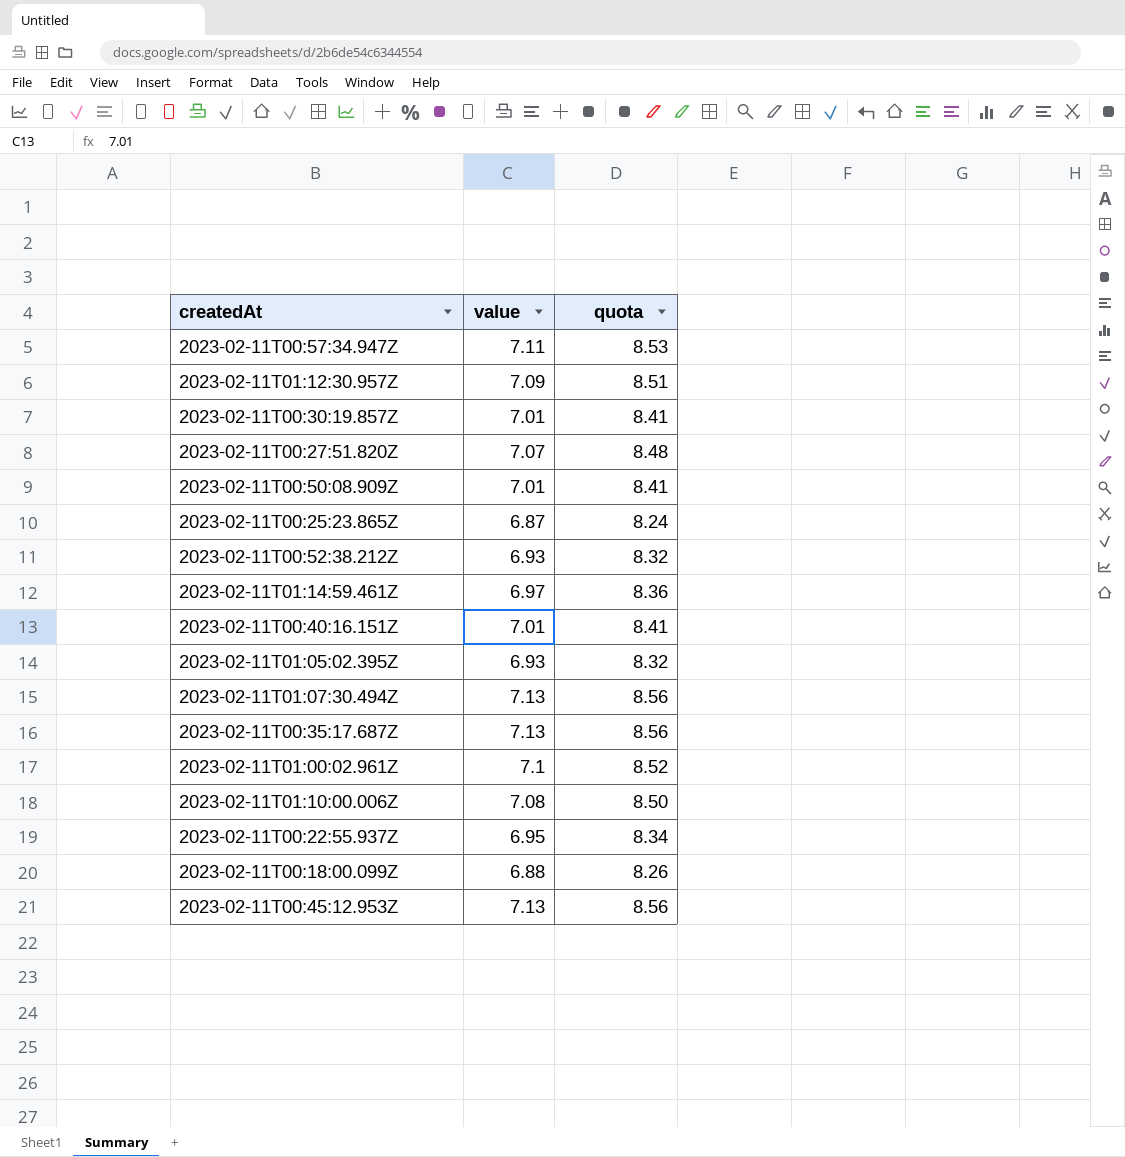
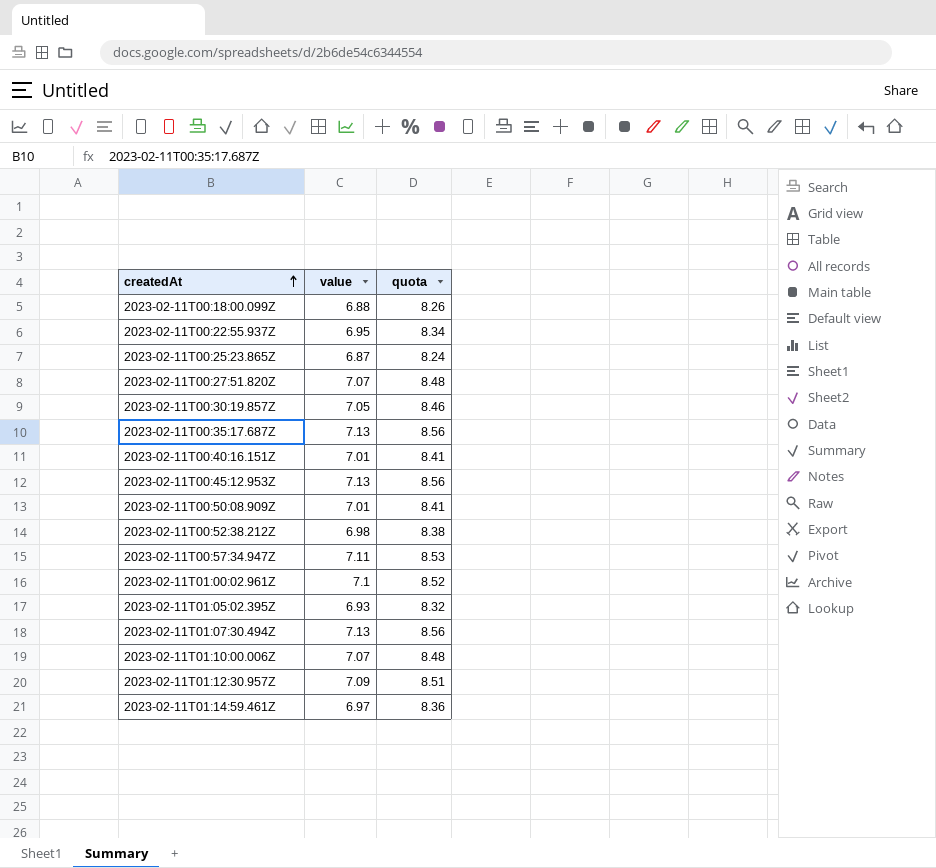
row order: none -> createdAt ascending
2023-02-11T00:30:19.857Z | value: 7.01 -> 7.05
2023-02-11T00:30:19.857Z | quota: 8.41 -> 8.46
2023-02-11T00:52:38.212Z | value: 6.93 -> 6.98
2023-02-11T00:52:38.212Z | quota: 8.32 -> 8.38
2023-02-11T01:10:00.006Z | value: 7.08 -> 7.07
2023-02-11T01:10:00.006Z | quota: 8.50 -> 8.48

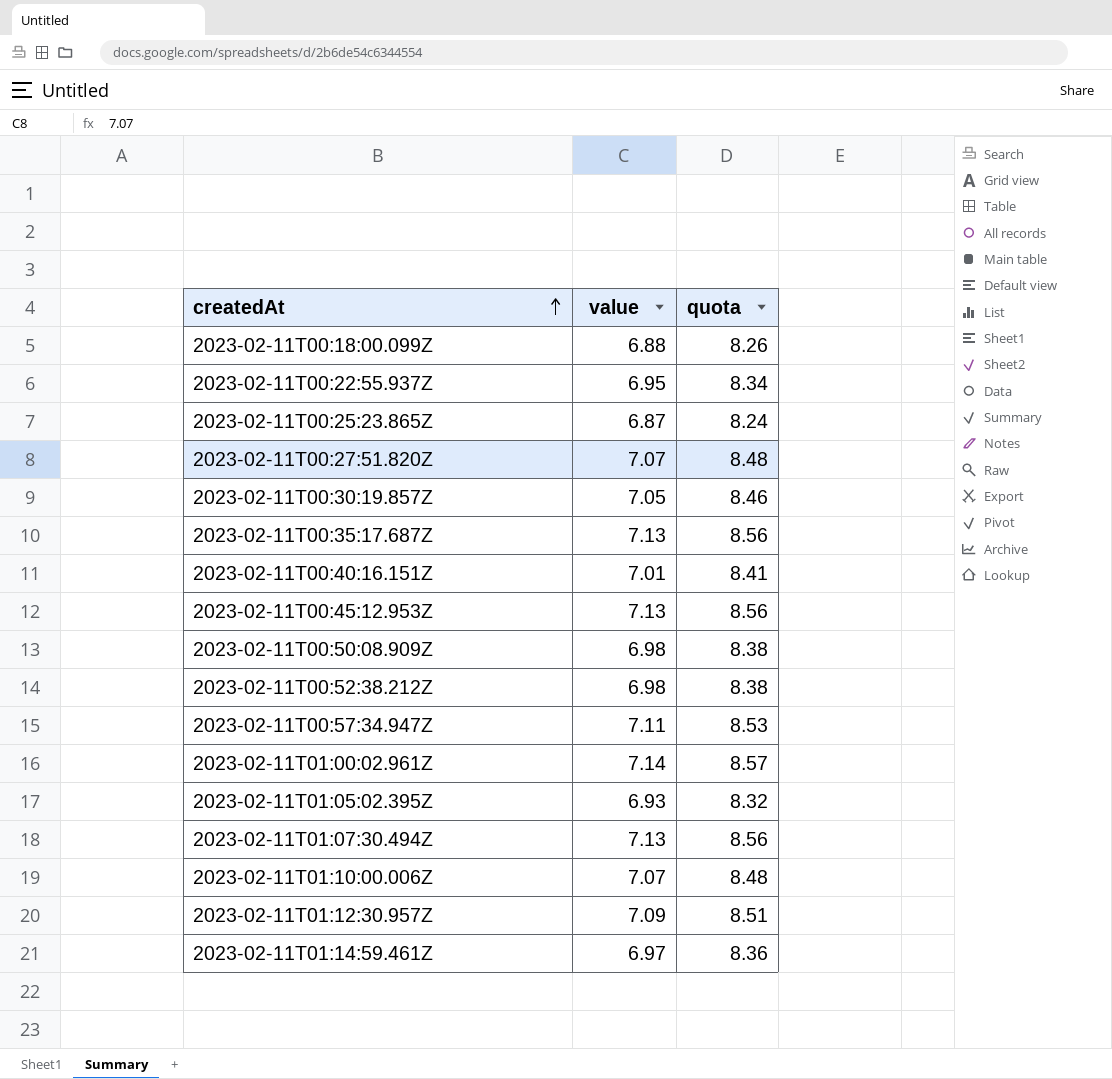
2023-02-11T00:50:08.909Z | value: 7.01 -> 6.98
2023-02-11T00:50:08.909Z | quota: 8.41 -> 8.38
2023-02-11T01:00:02.961Z | value: 7.1 -> 7.14
2023-02-11T01:00:02.961Z | quota: 8.52 -> 8.57

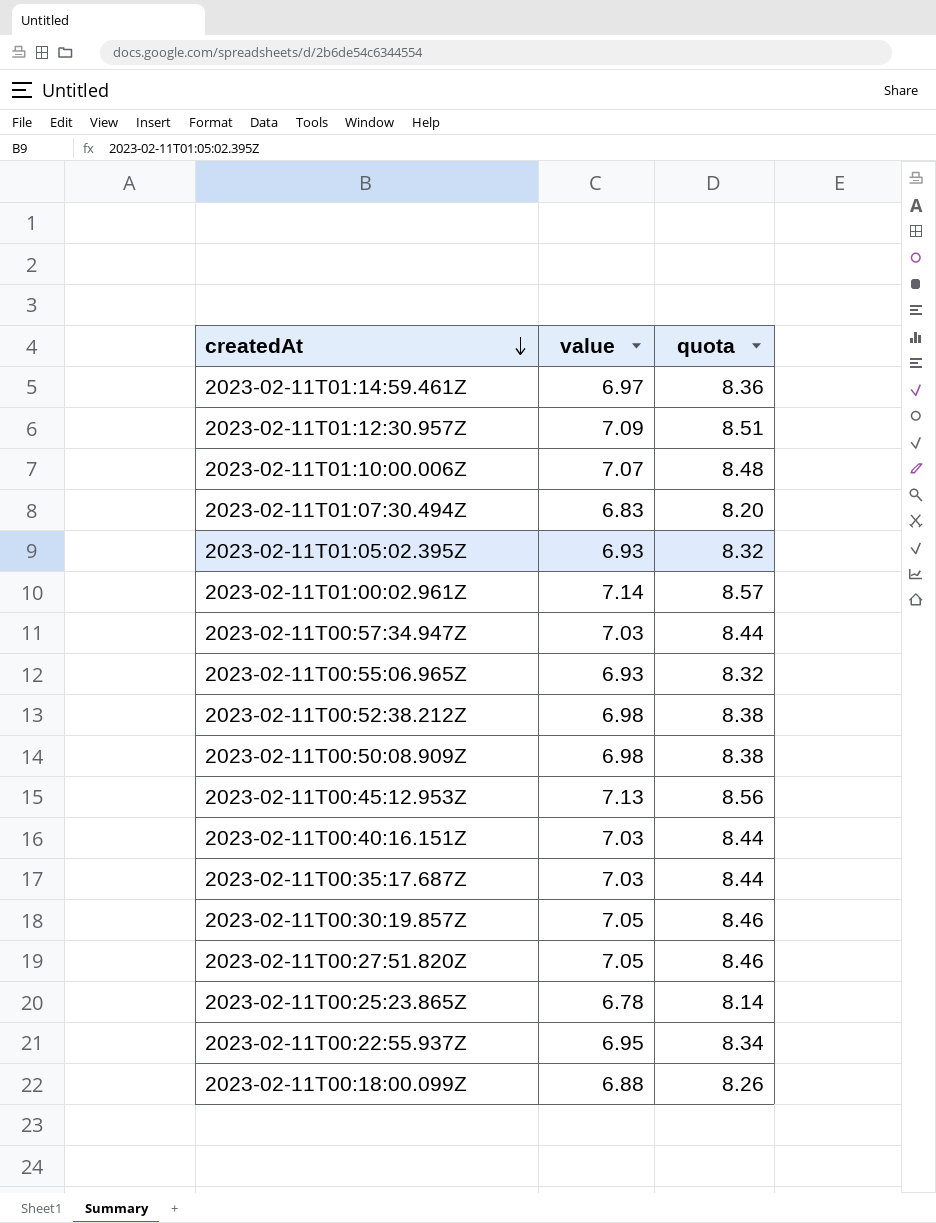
row order: createdAt ascending -> createdAt descending
2023-02-11T01:07:30.494Z | value: 7.13 -> 6.83
2023-02-11T01:07:30.494Z | quota: 8.56 -> 8.20
2023-02-11T00:57:34.947Z | value: 7.11 -> 7.03
2023-02-11T00:57:34.947Z | quota: 8.53 -> 8.44
row 2023-02-11T00:55:06.965Z: none -> 6.93 | 8.32
2023-02-11T00:40:16.151Z | value: 7.01 -> 7.03
2023-02-11T00:40:16.151Z | quota: 8.41 -> 8.44
2023-02-11T00:35:17.687Z | value: 7.13 -> 7.03
2023-02-11T00:35:17.687Z | quota: 8.56 -> 8.44
2023-02-11T00:27:51.820Z | value: 7.07 -> 7.05
2023-02-11T00:27:51.820Z | quota: 8.48 -> 8.46
2023-02-11T00:25:23.865Z | value: 6.87 -> 6.78
2023-02-11T00:25:23.865Z | quota: 8.24 -> 8.14

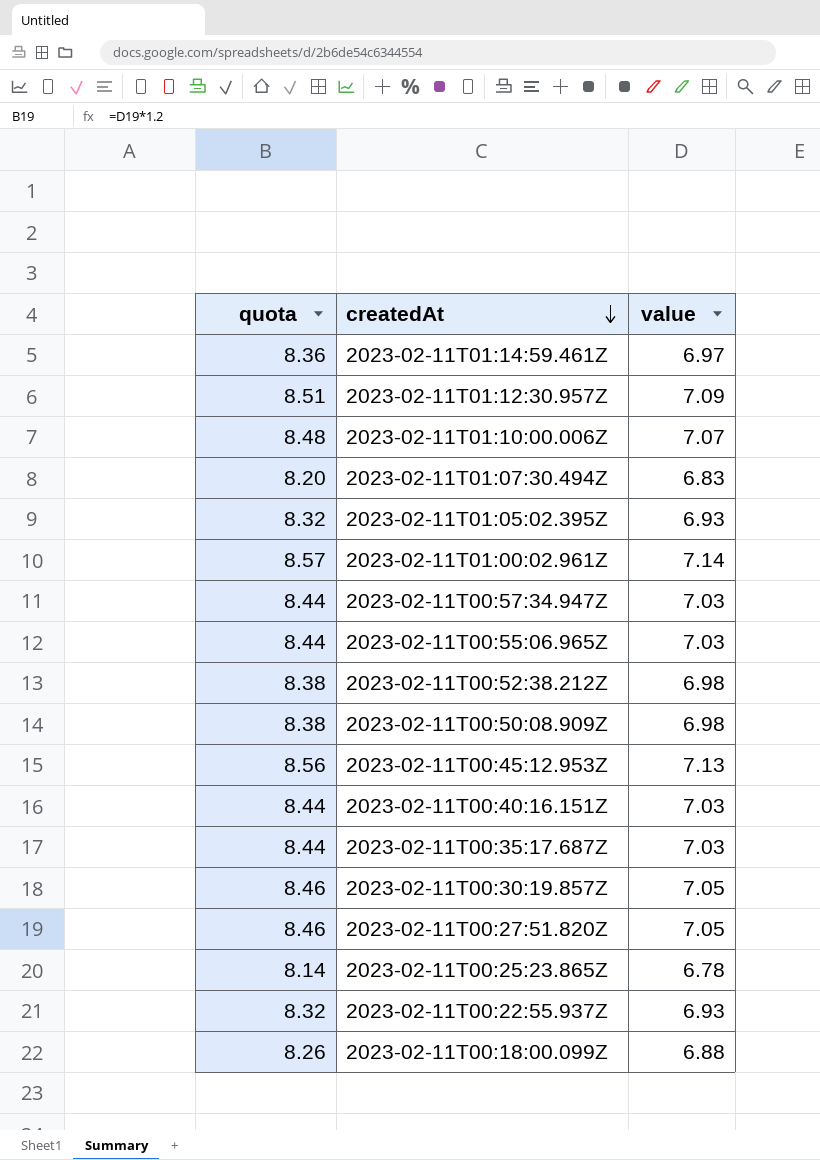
column quota | position: 3 -> 1
2023-02-11T00:55:06.965Z | quota: 8.32 -> 8.44
2023-02-11T00:55:06.965Z | value: 6.93 -> 7.03
2023-02-11T00:22:55.937Z | quota: 8.34 -> 8.32
2023-02-11T00:22:55.937Z | value: 6.95 -> 6.93

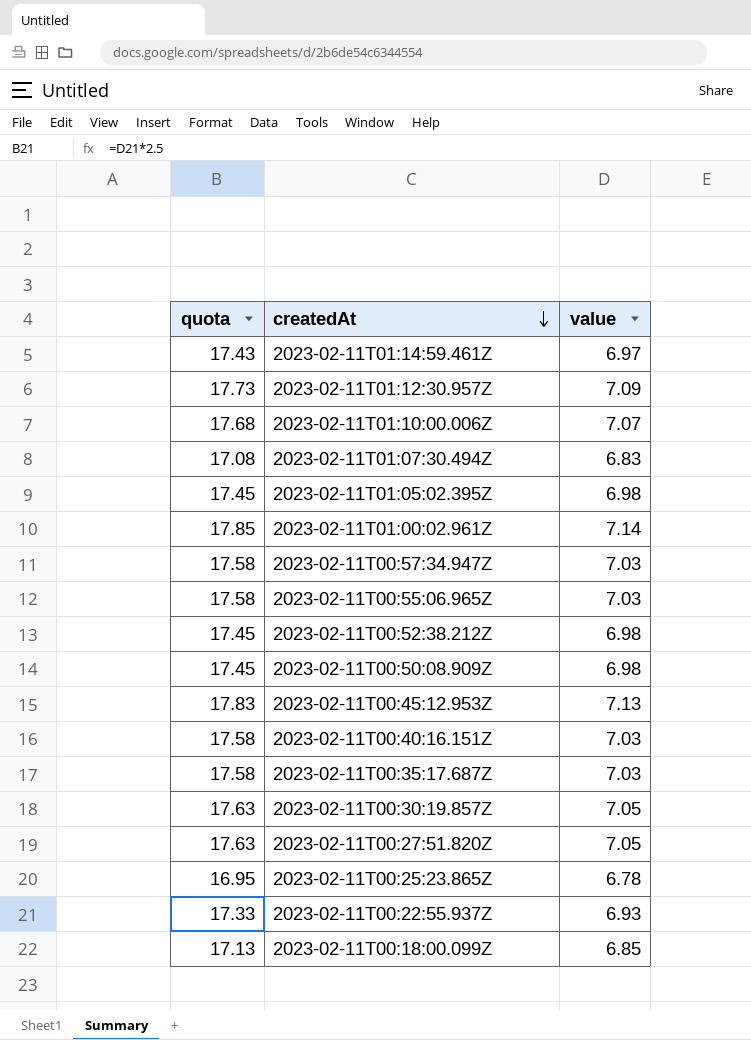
column quota | formula: [value] * 1.2 -> [value] * 2.5
2023-02-11T01:05:02.395Z | value: 6.93 -> 6.98
2023-02-11T00:18:00.099Z | value: 6.88 -> 6.85

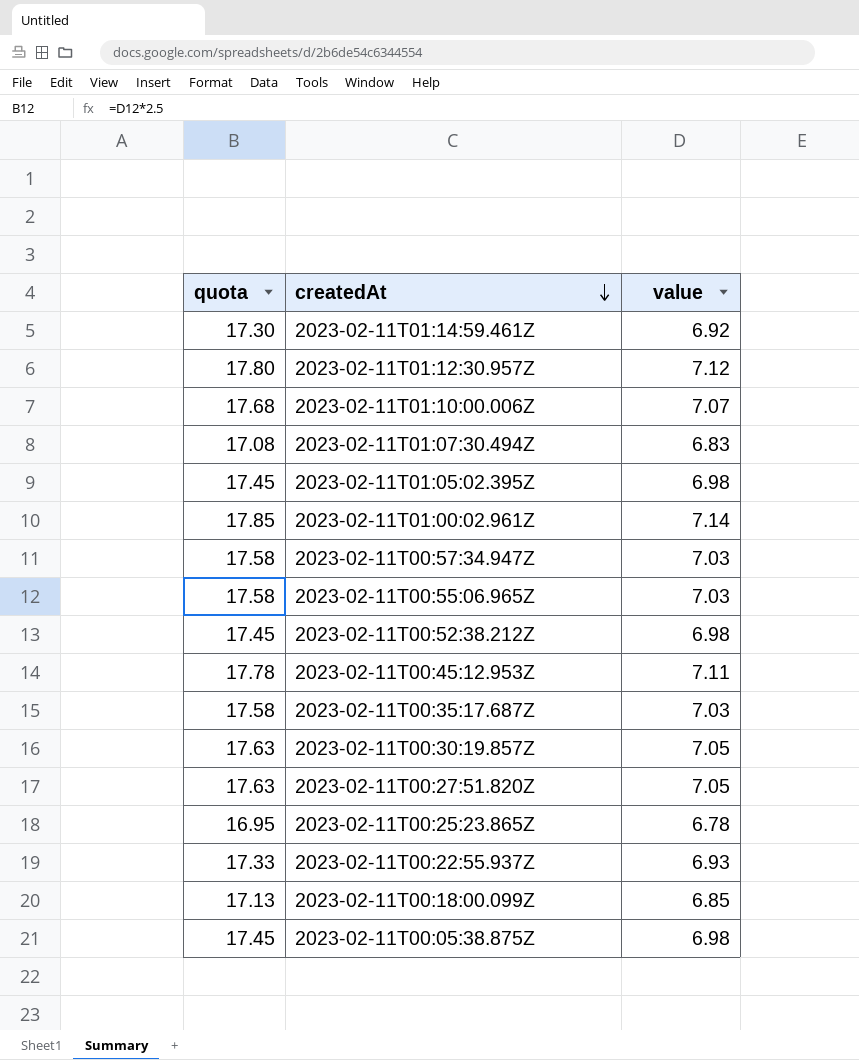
row 2023-02-11T00:50:08.909Z: 17.45 | 6.98 -> none
row 2023-02-11T00:40:16.151Z: 17.58 | 7.03 -> none
2023-02-11T01:14:59.461Z | quota: 17.43 -> 17.30
2023-02-11T01:14:59.461Z | value: 6.97 -> 6.92
2023-02-11T01:12:30.957Z | quota: 17.73 -> 17.80
2023-02-11T01:12:30.957Z | value: 7.09 -> 7.12
2023-02-11T00:45:12.953Z | quota: 17.83 -> 17.78
2023-02-11T00:45:12.953Z | value: 7.13 -> 7.11
row 2023-02-11T00:05:38.875Z: none -> 17.45 | 6.98

